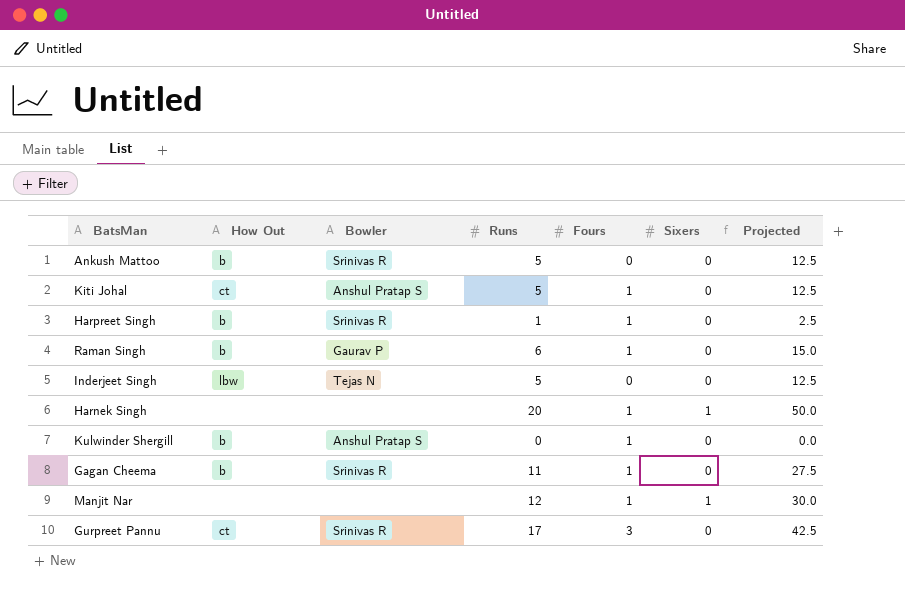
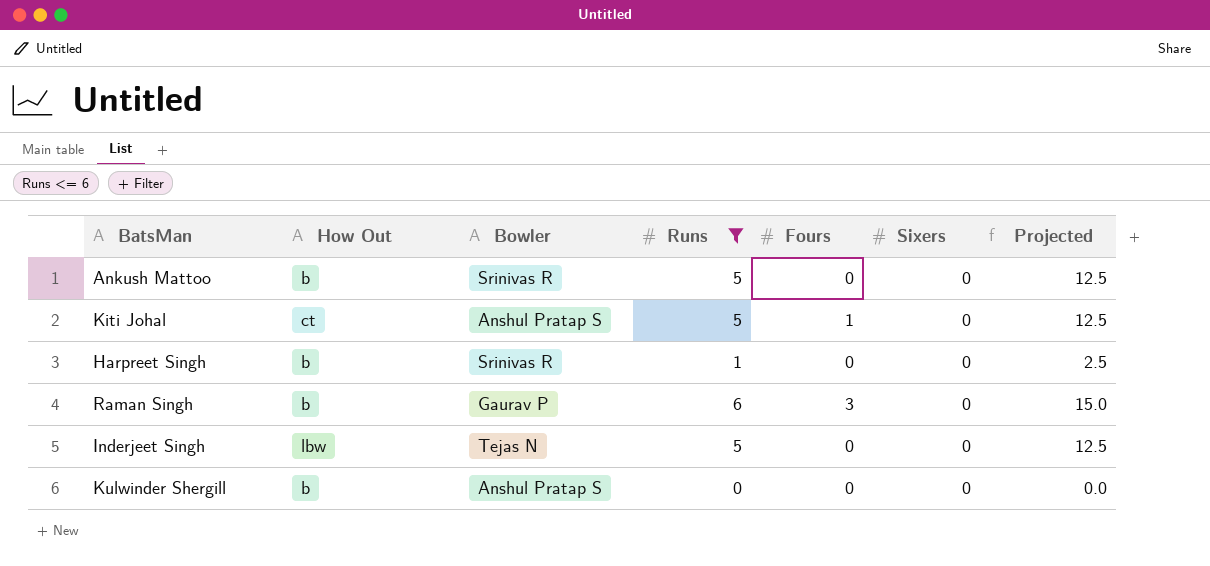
filter: none -> Runs <= 6
Harpreet Singh | Fours: 1 -> 0
Raman Singh | Fours: 1 -> 3
Kulwinder Shergill | Fours: 1 -> 0

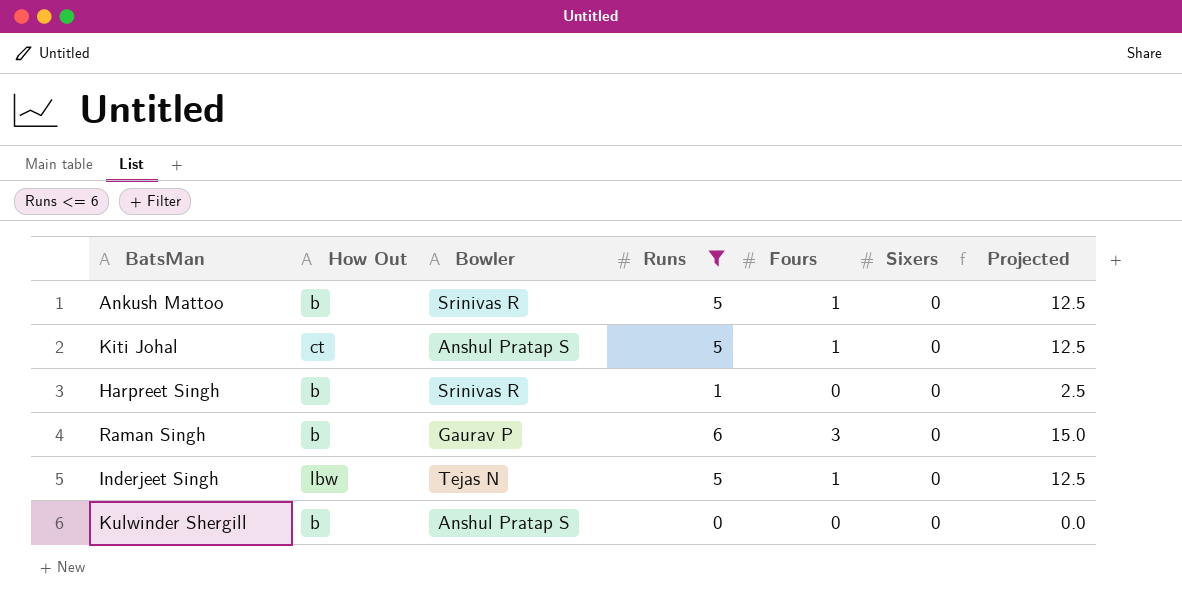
Ankush Mattoo | Fours: 0 -> 1
Inderjeet Singh | Fours: 0 -> 1

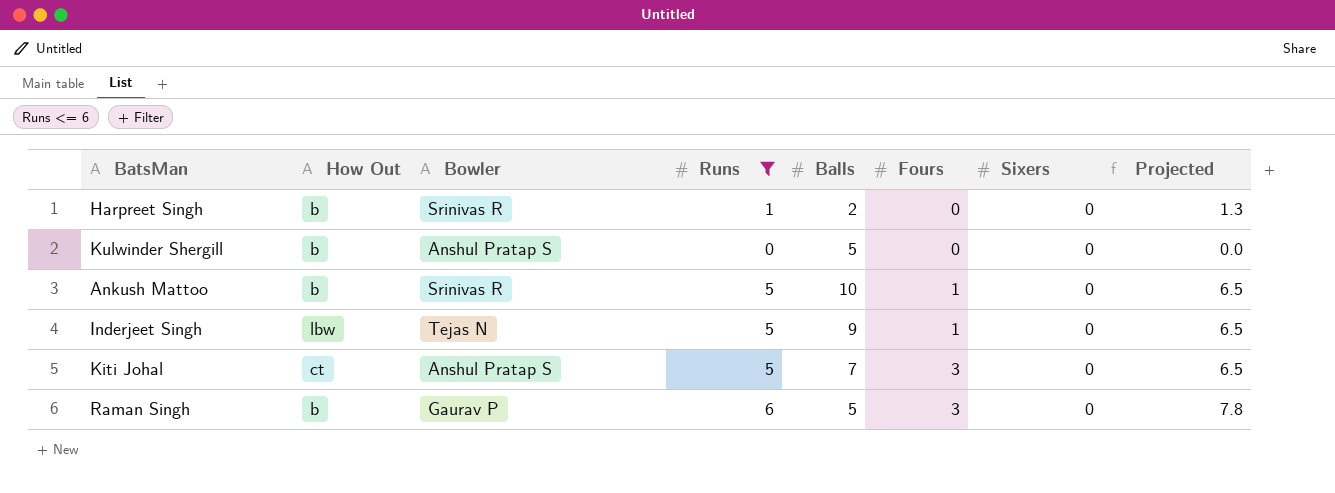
row order: none -> Fours ascending
column Balls | position: none -> 5
column Projected | formula: [Runs] * 2.5 -> [Runs] * 1.3
Kiti Johal | Fours: 1 -> 3

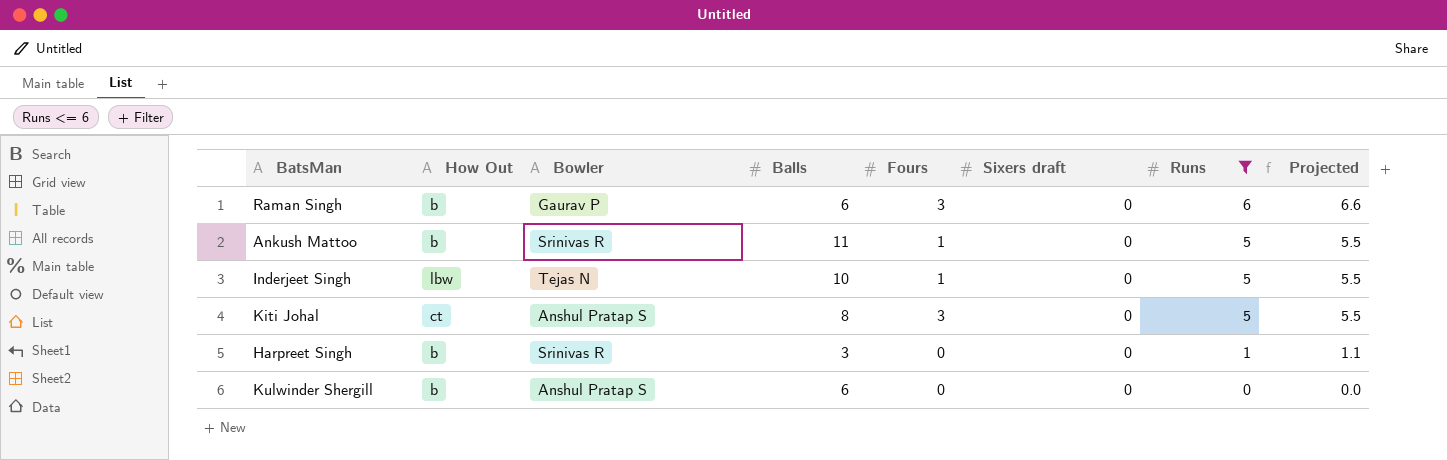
row order: Fours ascending -> Runs descending
column name: Sixers -> Sixers draft
column Runs | position: 4 -> 7
column Projected | formula: [Runs] * 1.3 -> [Runs] * 1.1
Raman Singh | Balls: 5 -> 6
Ankush Mattoo | Balls: 10 -> 11
Inderjeet Singh | Balls: 9 -> 10
Kiti Johal | Balls: 7 -> 8
Harpreet Singh | Balls: 2 -> 3
Kulwinder Shergill | Balls: 5 -> 6

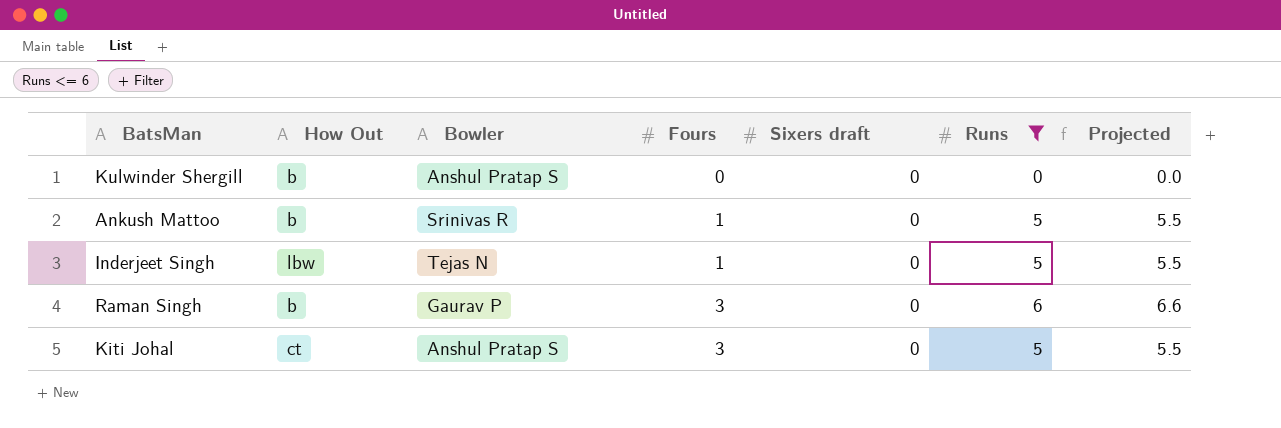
row order: Runs descending -> Fours ascending
column Balls | position: 4 -> none
row Harpreet Singh: b | Srinivas R | 3 | 0 | 0 | 1 | 1.1 -> none

